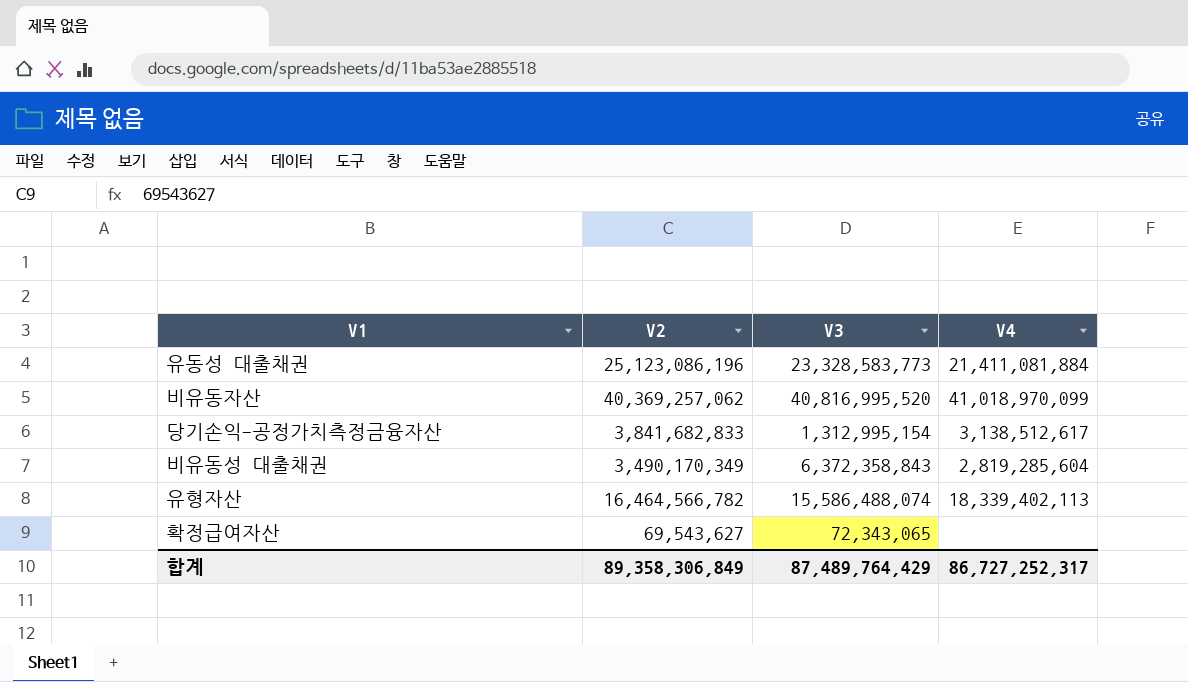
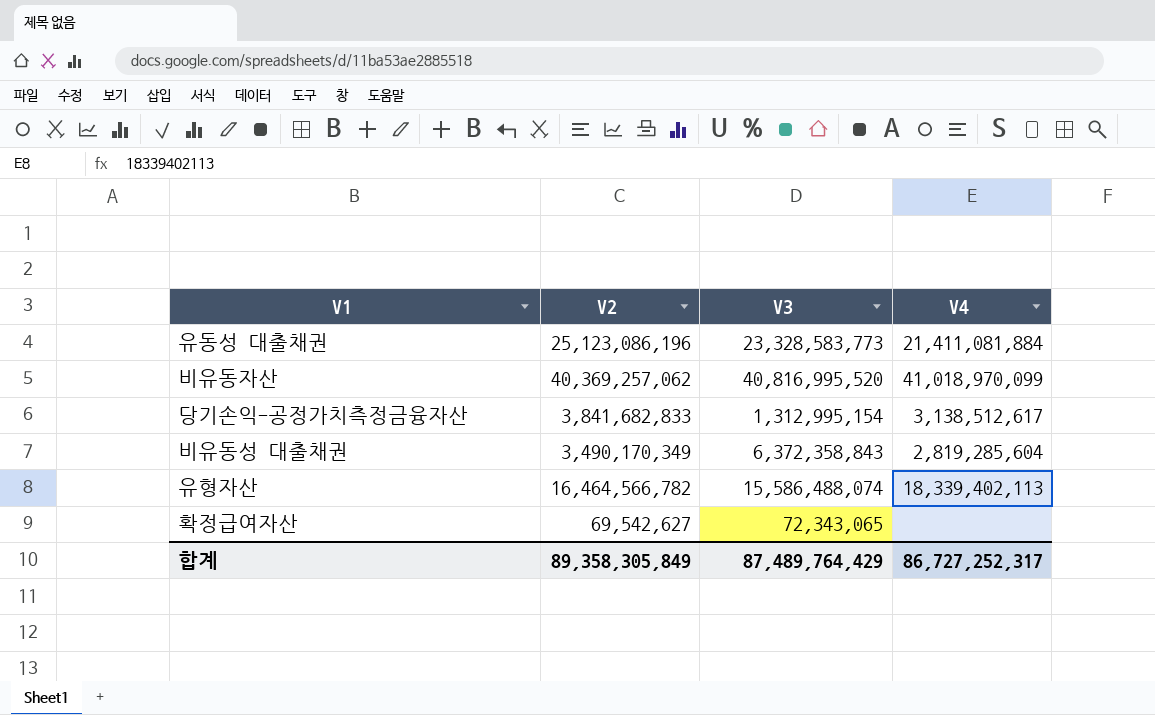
확정급여자산 | V2: 69,543,627 -> 69,542,627
합계 | V2: 89,358,306,849 -> 89,358,305,849

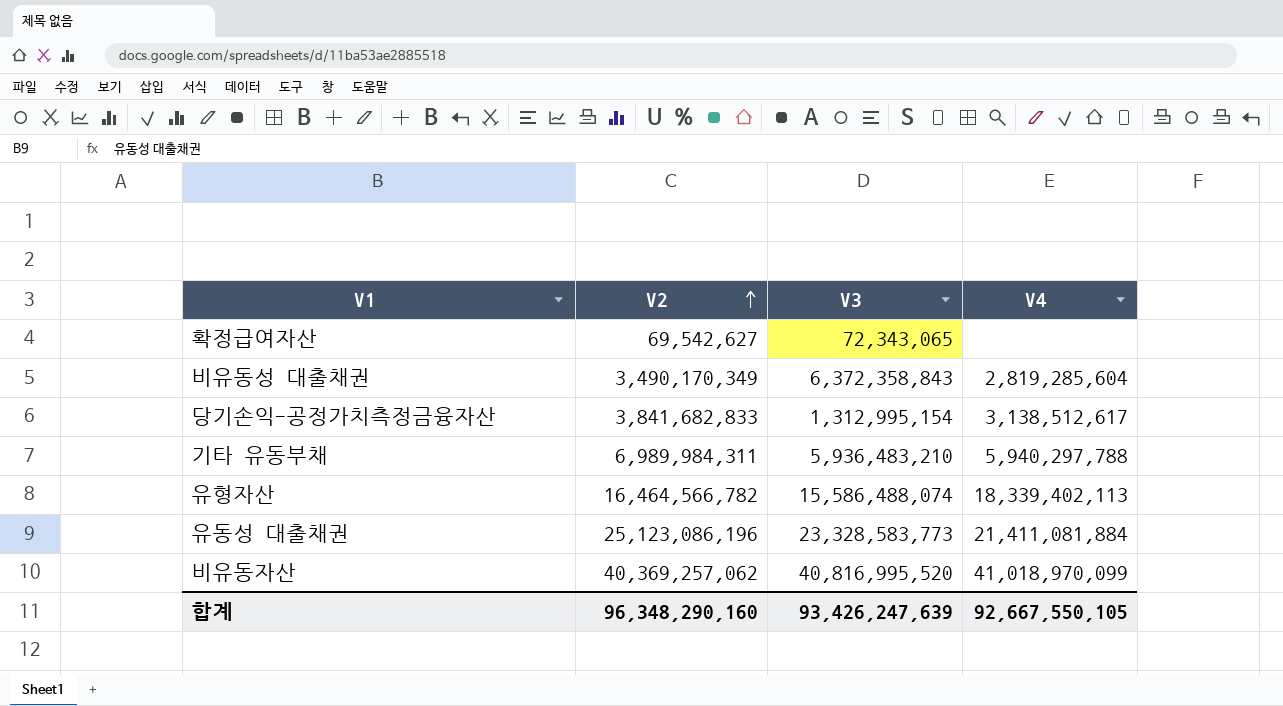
row order: none -> V2 ascending
row 기타 유동부채: none -> 6,989,984,311 | 5,936,483,210 | 5,940,297,788
합계 | V2: 89,358,305,849 -> 96,348,290,160
합계 | V3: 87,489,764,429 -> 93,426,247,639
합계 | V4: 86,727,252,317 -> 92,667,550,105

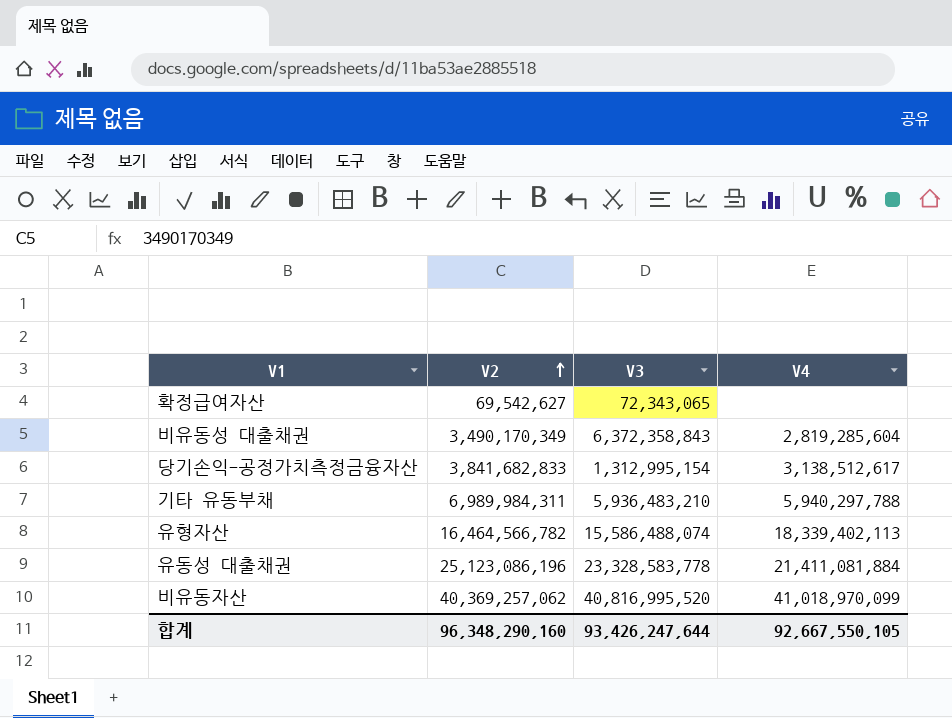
유동성 대출채권 | V3: 23,328,583,773 -> 23,328,583,778
합계 | V3: 93,426,247,639 -> 93,426,247,644

